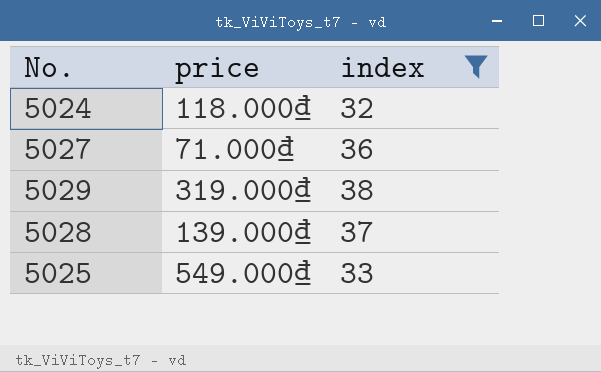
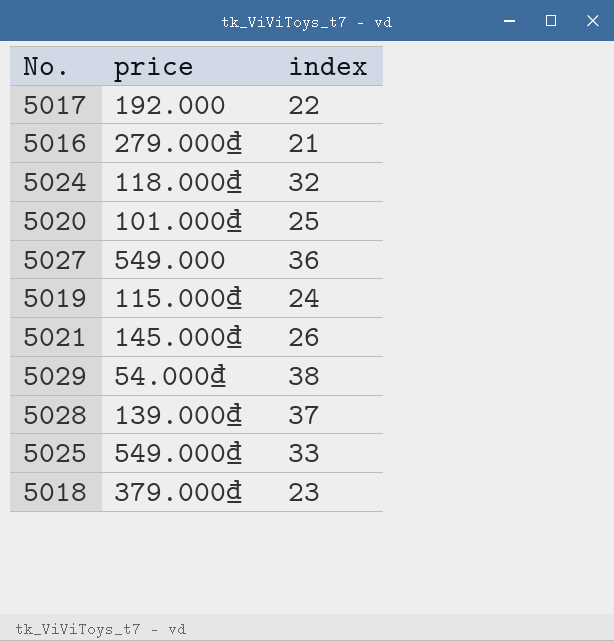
filter: index >= 32 -> none
5027 | price: 71.000₫ -> 549.000
5029 | price: 319.000₫ -> 54.000₫

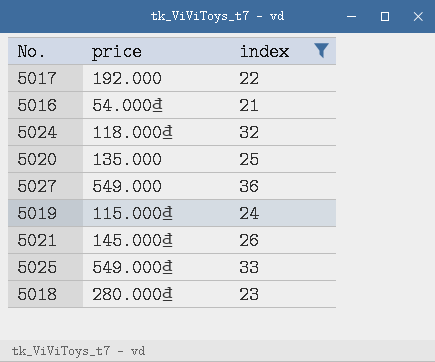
filter: none -> index <= 36
5016 | price: 279.000₫ -> 54.000₫
5020 | price: 101.000₫ -> 135.000
5018 | price: 379.000₫ -> 280.000₫

